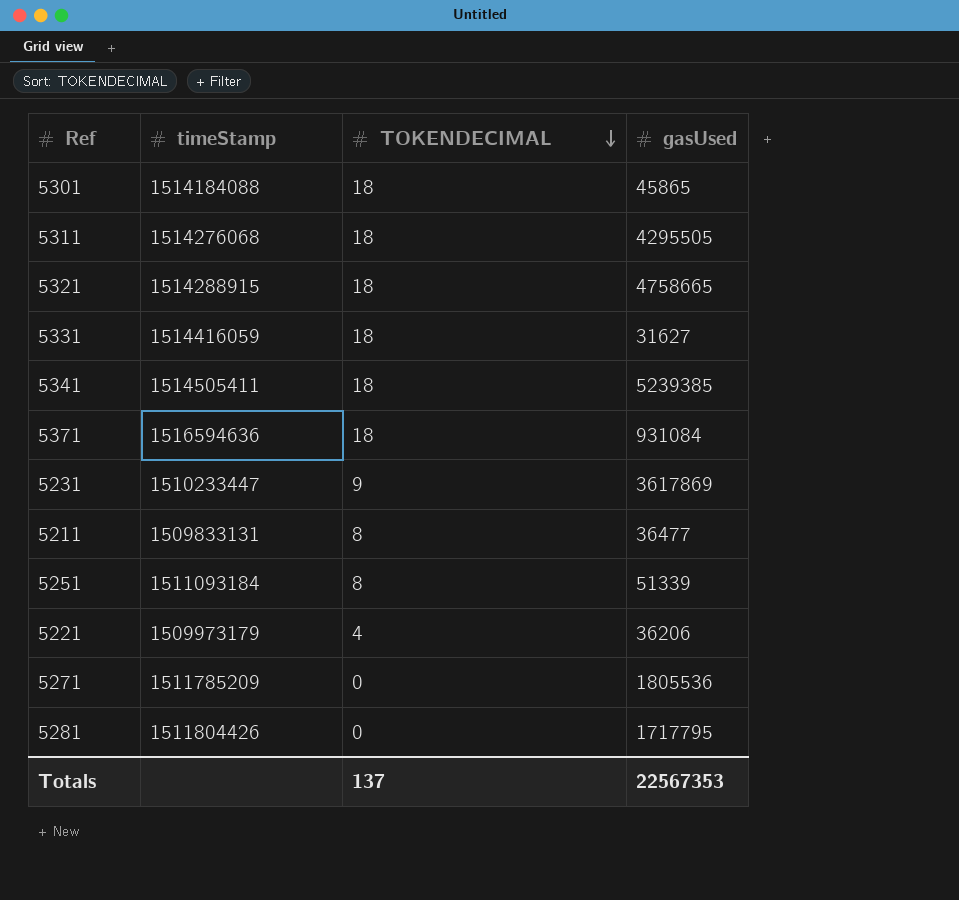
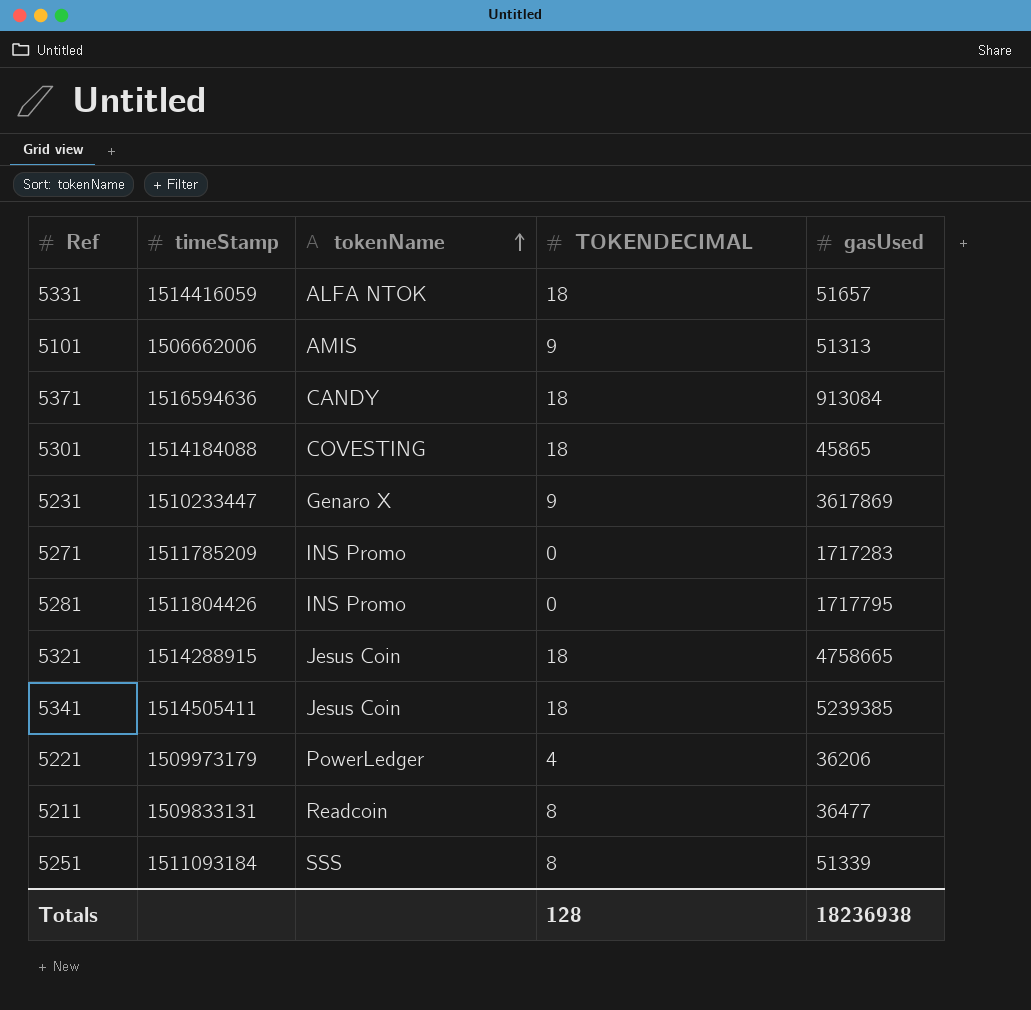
row order: TOKENDECIMAL descending -> tokenName ascending
column tokenName | position: none -> 3
row 5311: 1514276068 | 18 | 4295505 -> none
5331 | gasUsed: 31627 -> 51657
row 5101: none -> 1506662006 | AMIS | 9 | 51313
5371 | gasUsed: 931084 -> 913084
5271 | gasUsed: 1805536 -> 1717283
Totals | TOKENDECIMAL: 137 -> 128
Totals | gasUsed: 22567353 -> 18236938

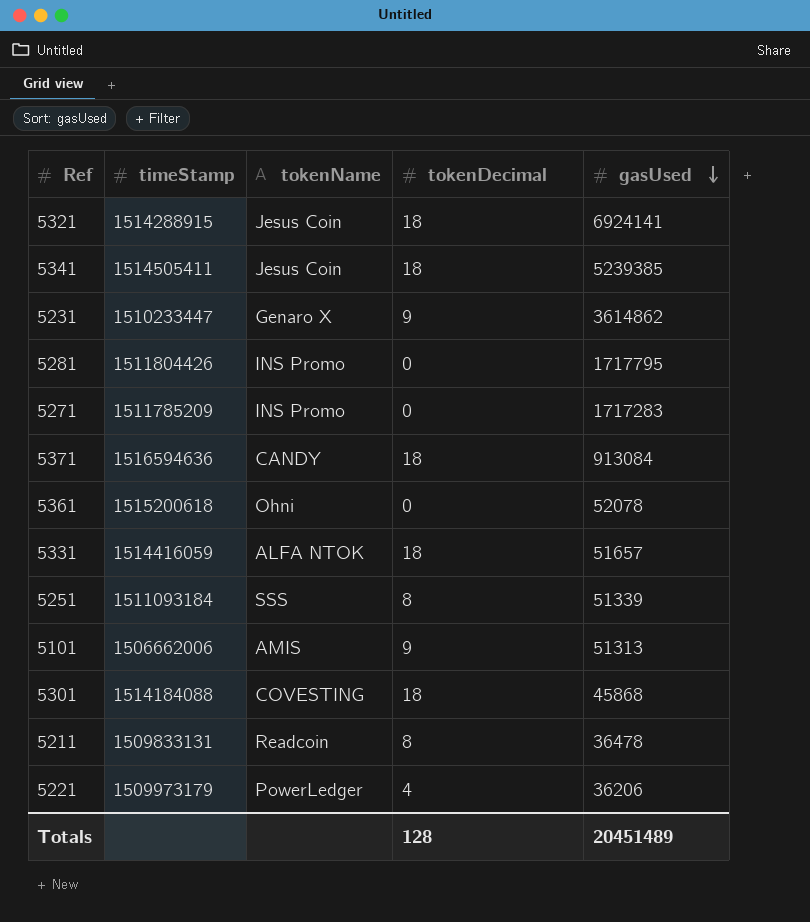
row order: tokenName ascending -> gasUsed descending
column name: TOKENDECIMAL -> tokenDecimal
5321 | gasUsed: 4758665 -> 6924141
5231 | gasUsed: 3617869 -> 3614862
row 5361: none -> 1515200618 | Ohni | 0 | 52078
5301 | gasUsed: 45865 -> 45868
5211 | gasUsed: 36477 -> 36478
Totals | gasUsed: 18236938 -> 20451489

